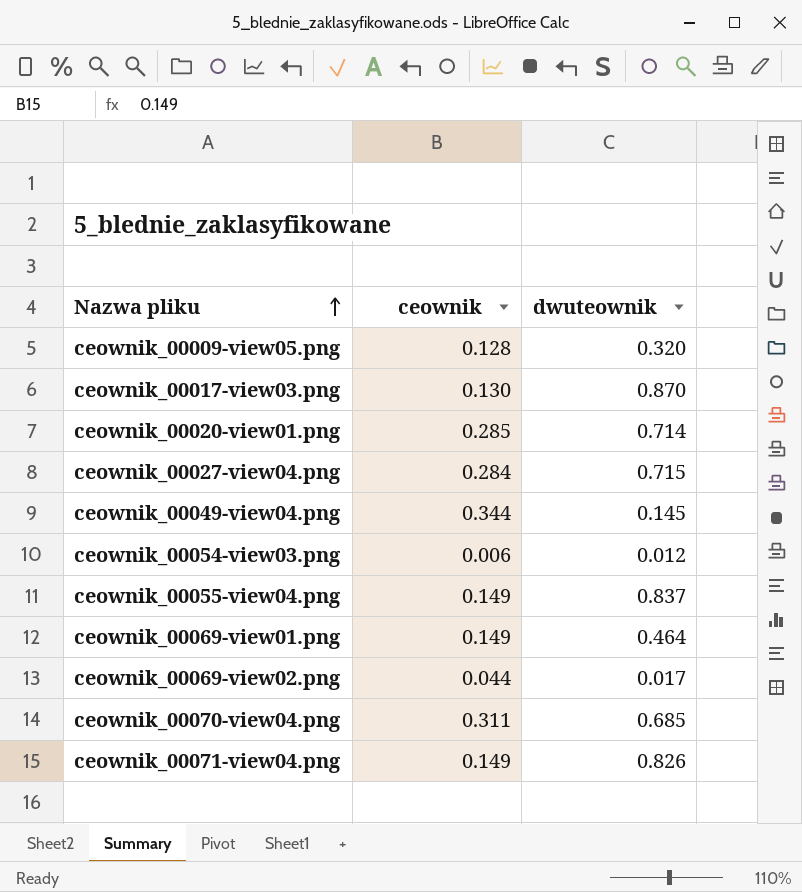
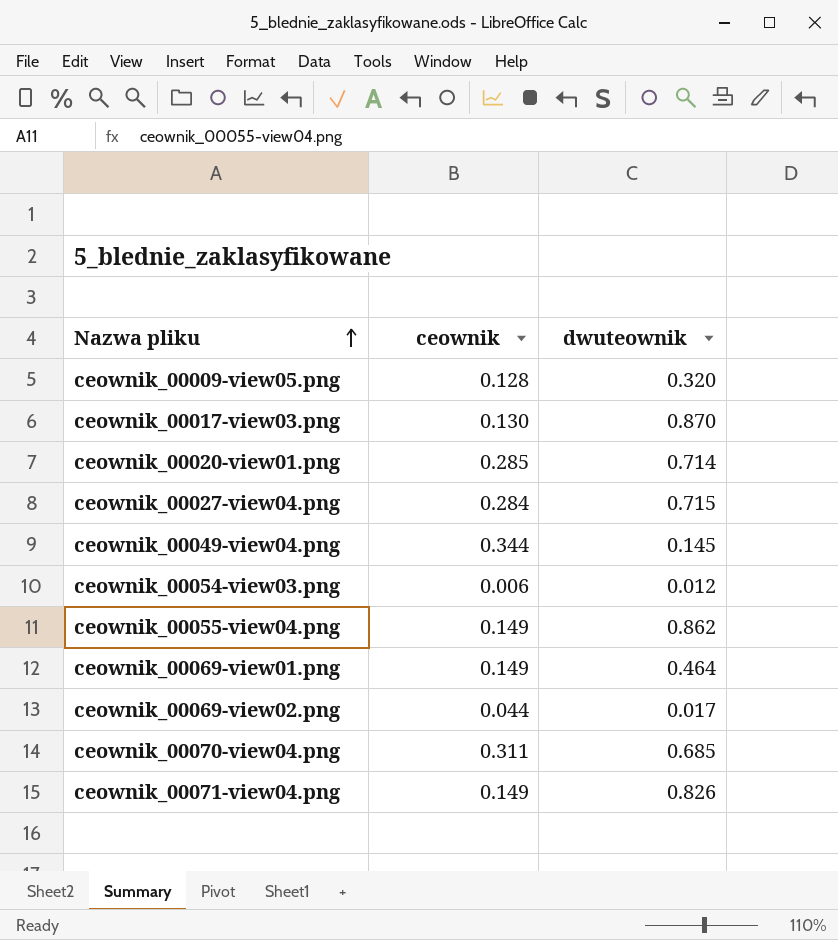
ceownik_00055-view04.png | dwuteownik: 0.837 -> 0.862

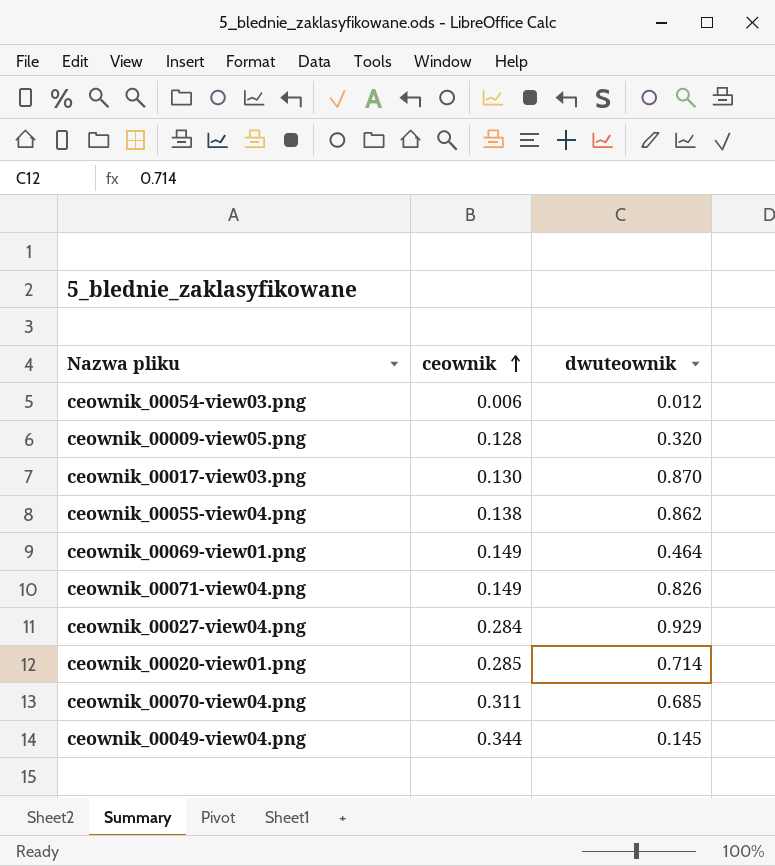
row order: Nazwa pliku ascending -> ceownik ascending
row ceownik_00069-view02.png: 0.044 | 0.017 -> none
ceownik_00055-view04.png | ceownik: 0.149 -> 0.138
ceownik_00027-view04.png | dwuteownik: 0.715 -> 0.929

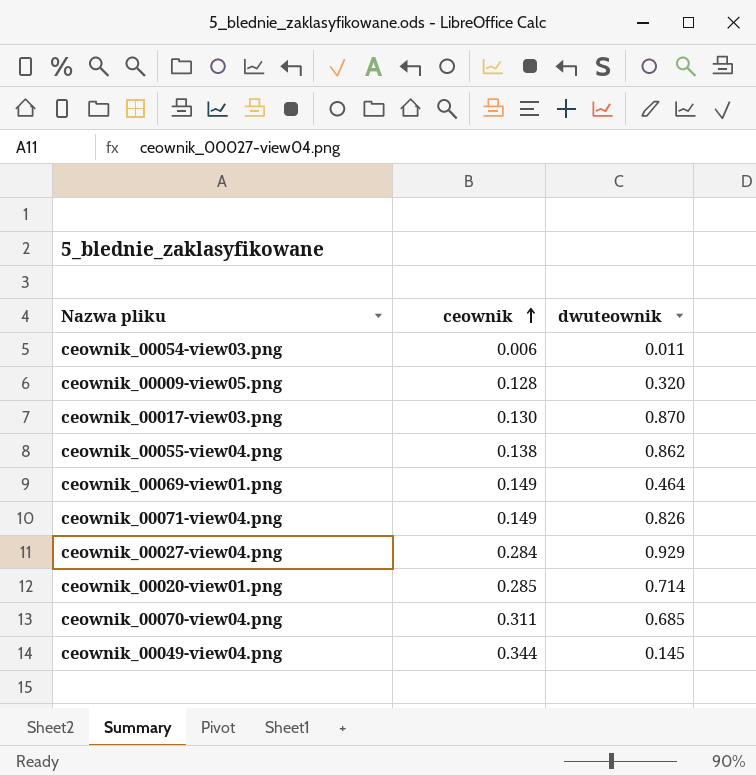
ceownik_00054-view03.png | dwuteownik: 0.012 -> 0.011

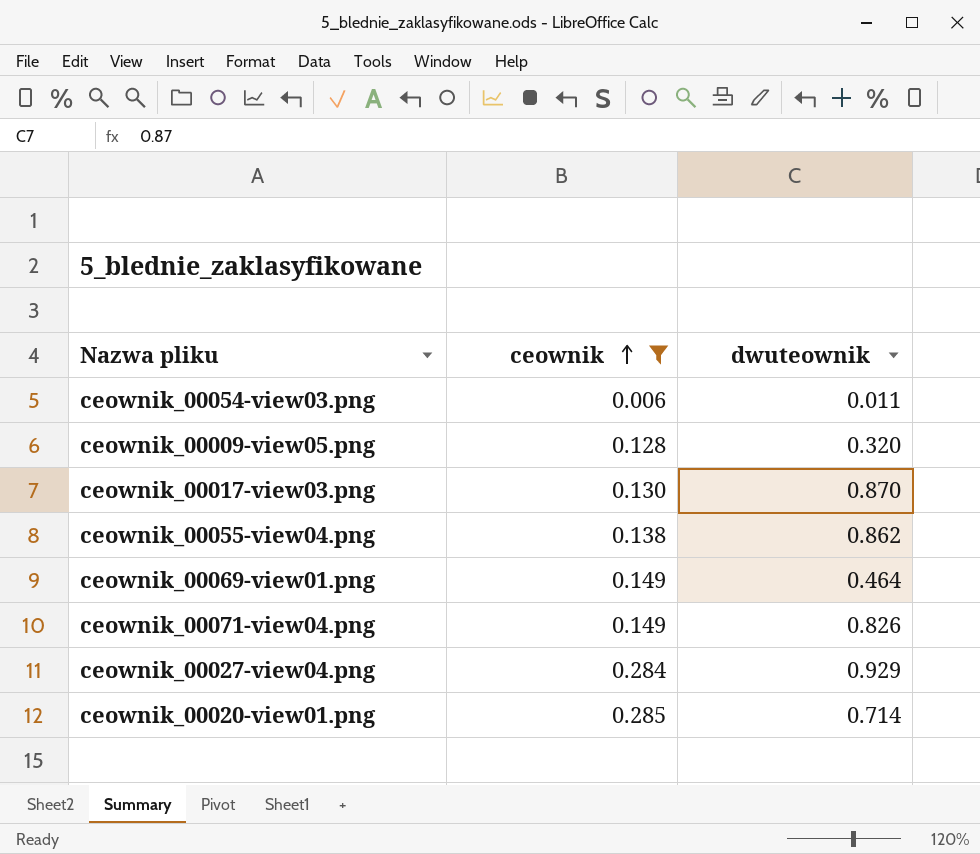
filter: none -> ceownik <= 0.285

